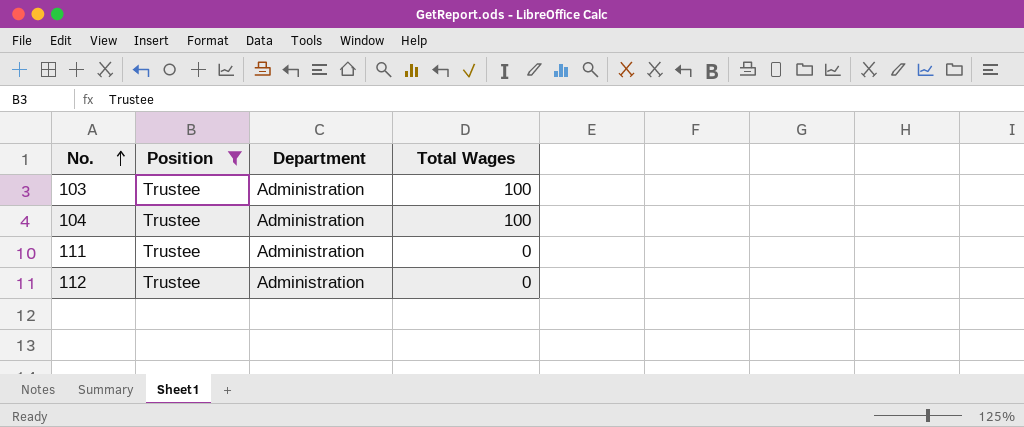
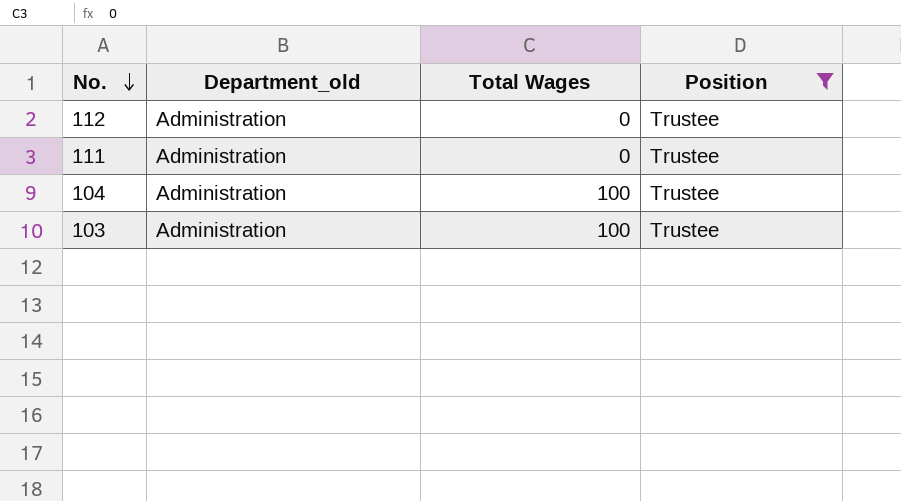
row order: No. ascending -> No. descending
column name: Department -> Department_old
column Position | position: 2 -> 4

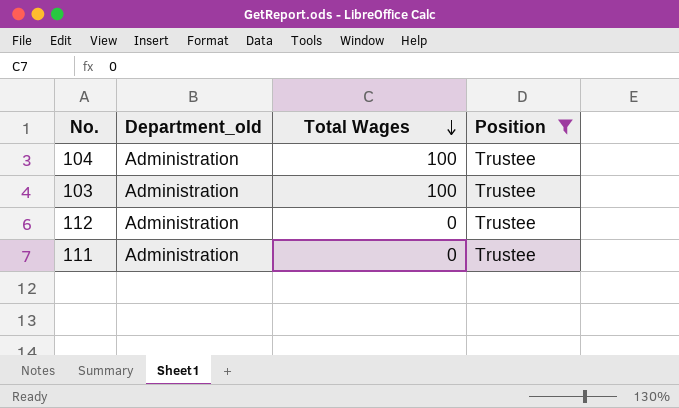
row order: No. descending -> Total Wages descending

